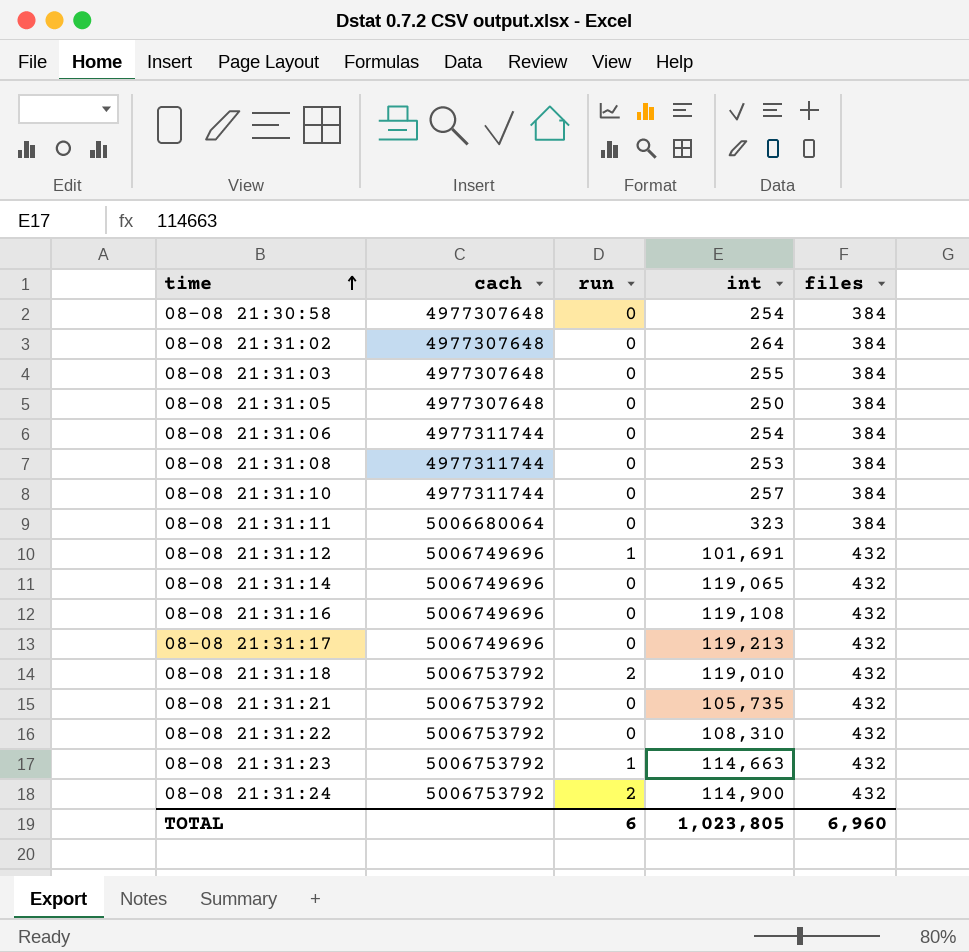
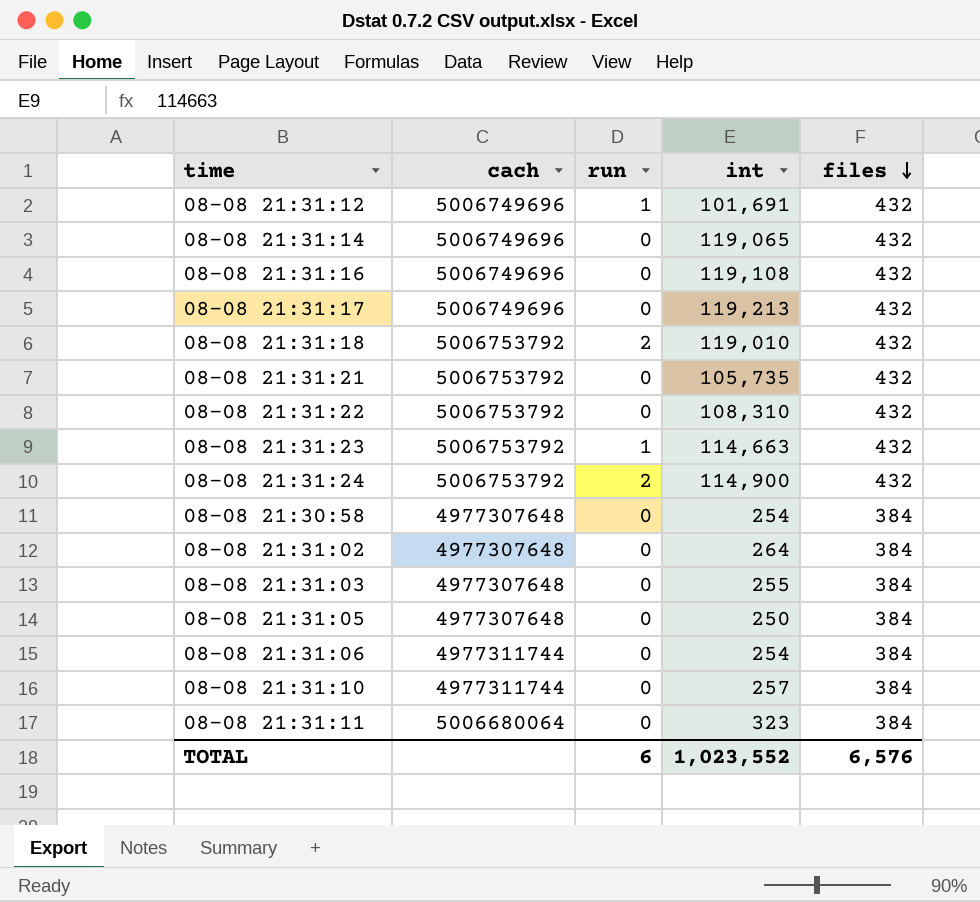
row order: time ascending -> files descending
row 08-08 21:31:08: 4977311744 | 0 | 253 | 384 -> none
TOTAL | int: 1,023,805 -> 1,023,552
TOTAL | files: 6,960 -> 6,576

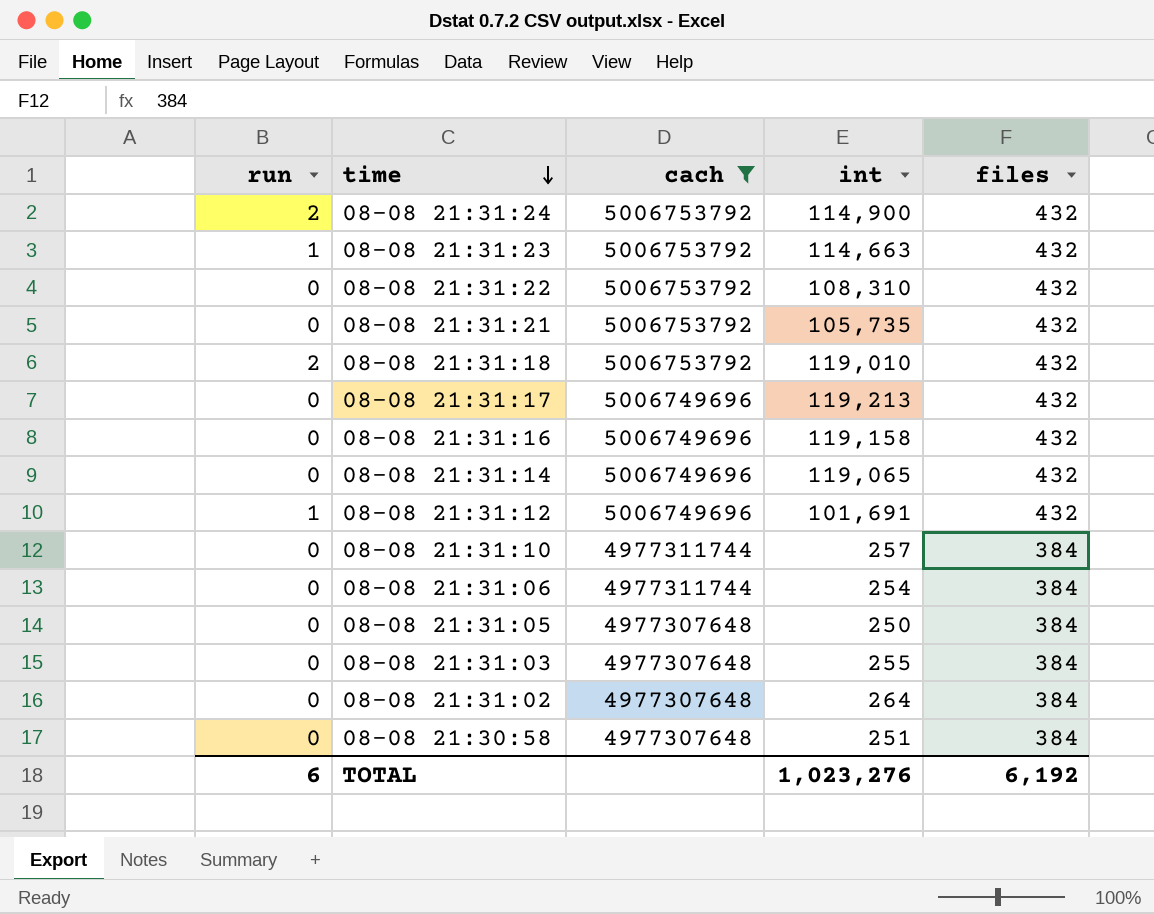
filter: none -> cach != 5006680064
row order: files descending -> time descending
column run | position: 3 -> 1
08-08 21:31:16 | int: 119,108 -> 119,158
08-08 21:30:58 | int: 254 -> 251
TOTAL | int: 1,023,552 -> 1,023,276
TOTAL | files: 6,576 -> 6,192

